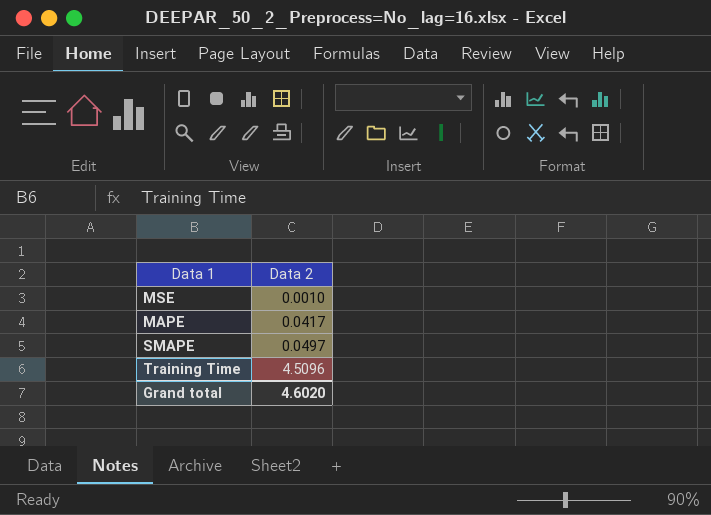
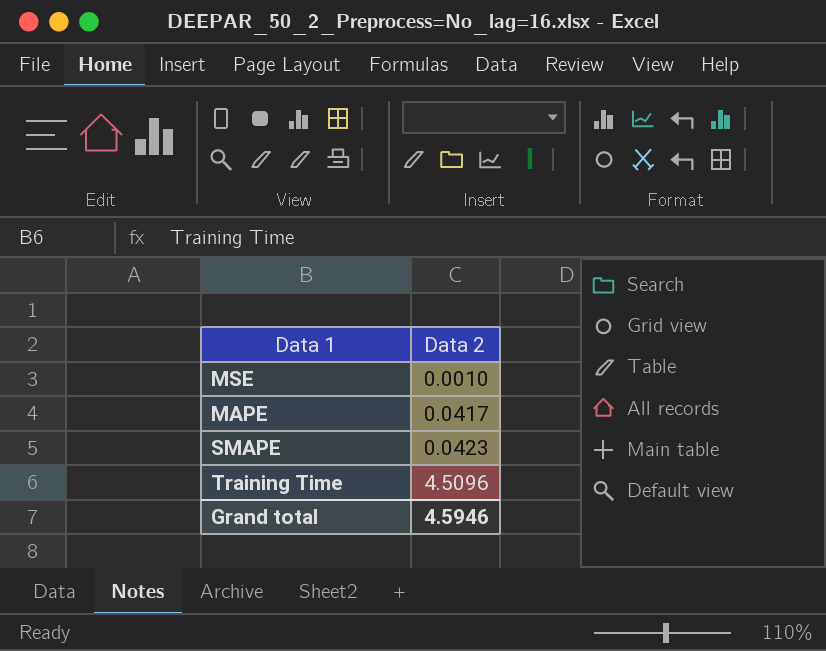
SMAPE | Data 2: 0.0497 -> 0.0423
Grand total | Data 2: 4.6020 -> 4.5946

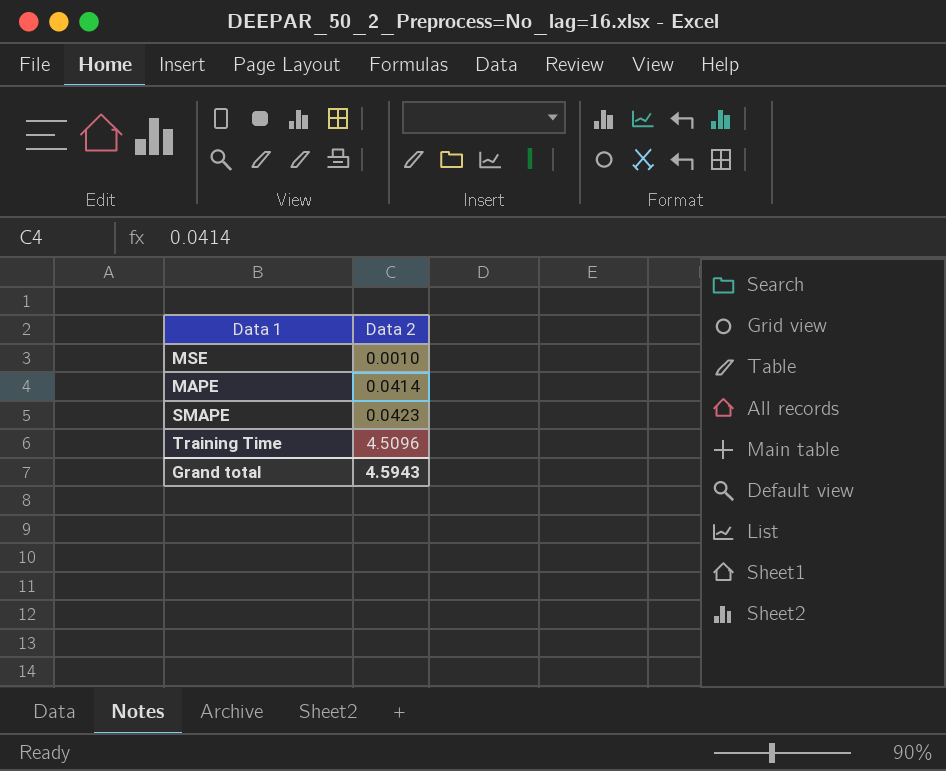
MAPE | Data 2: 0.0417 -> 0.0414
Grand total | Data 2: 4.5946 -> 4.5943

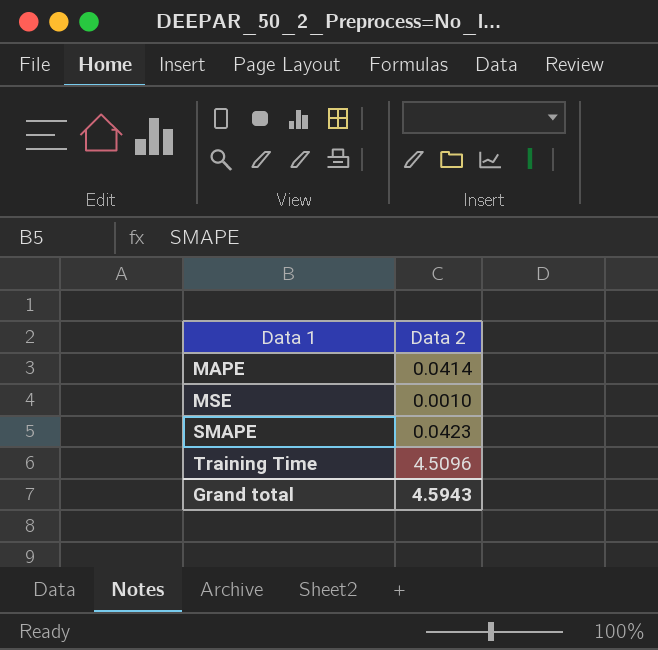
row order: Data 2 ascending -> Data 1 ascending

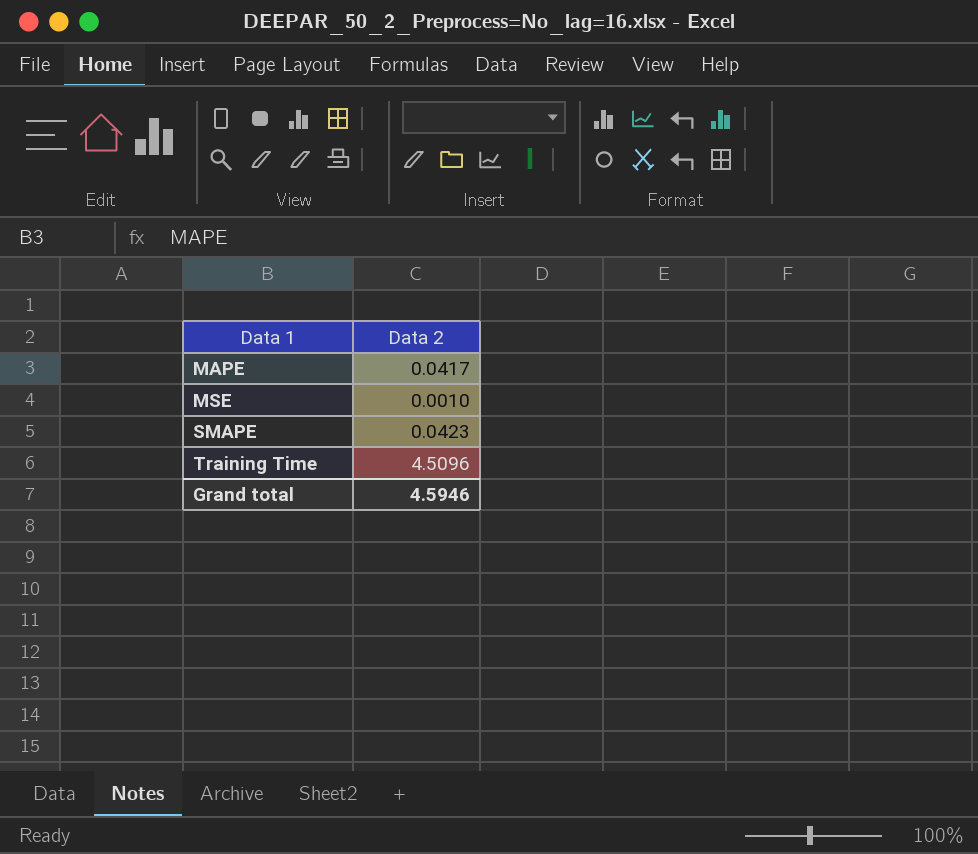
MAPE | Data 2: 0.0414 -> 0.0417
Grand total | Data 2: 4.5943 -> 4.5946

